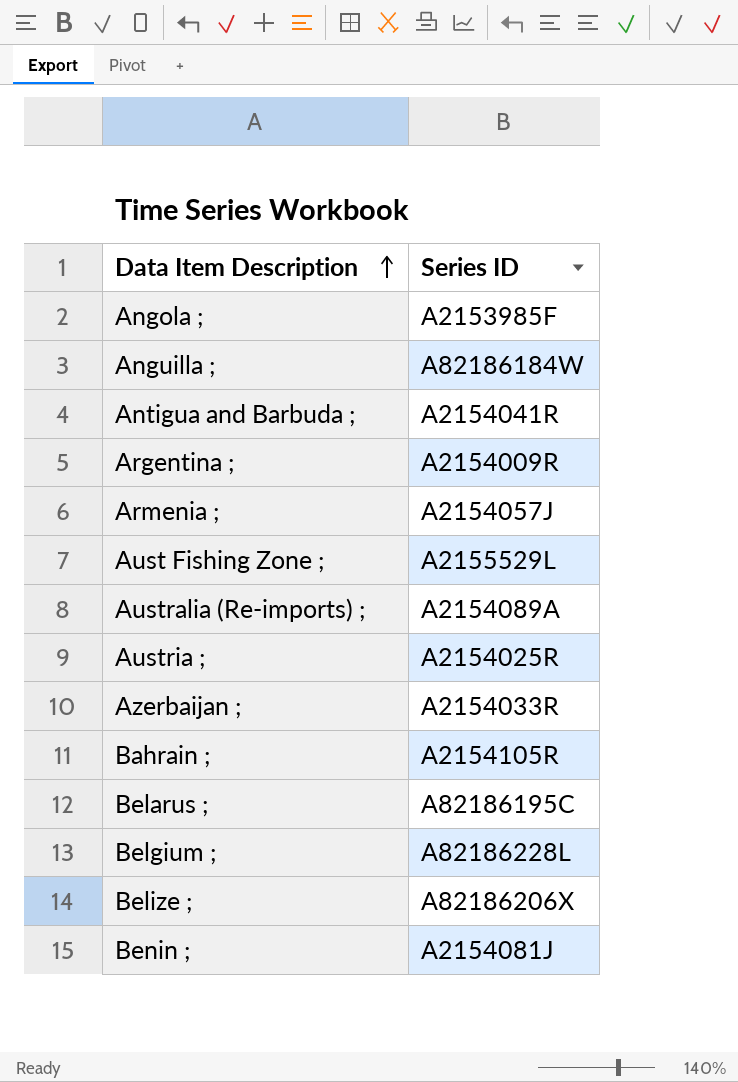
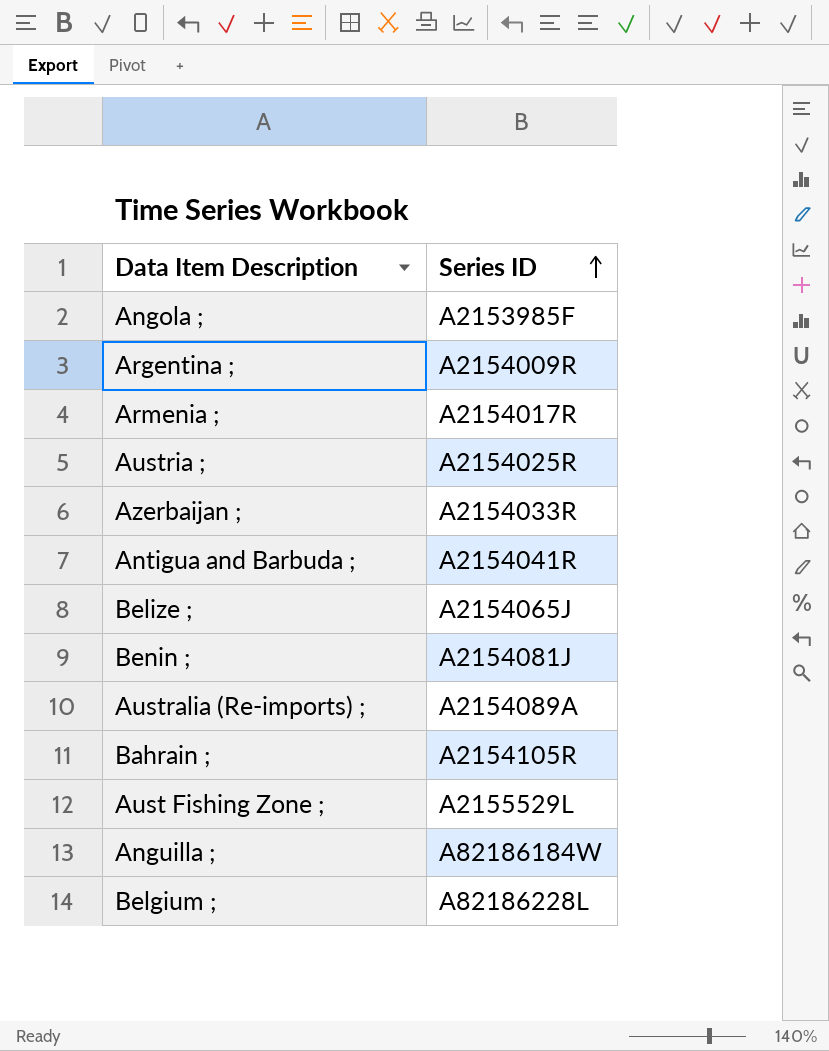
row order: Data Item Description ascending -> Series ID ascending
row Belarus ;: A82186195C -> none
Armenia ; | Series ID: A2154057J -> A2154017R
Belize ; | Series ID: A82186206X -> A2154065J

